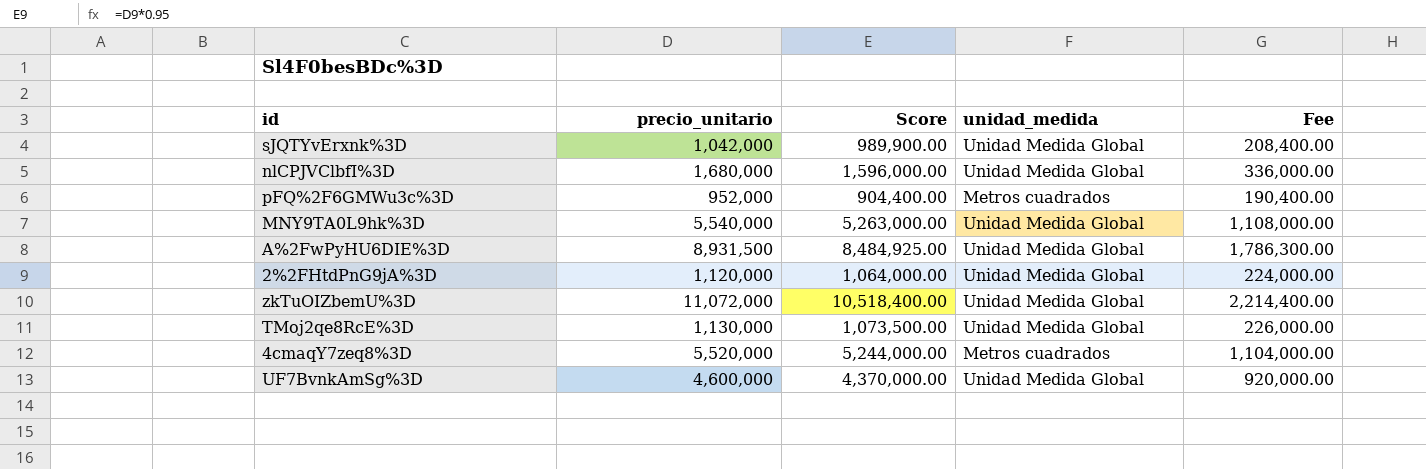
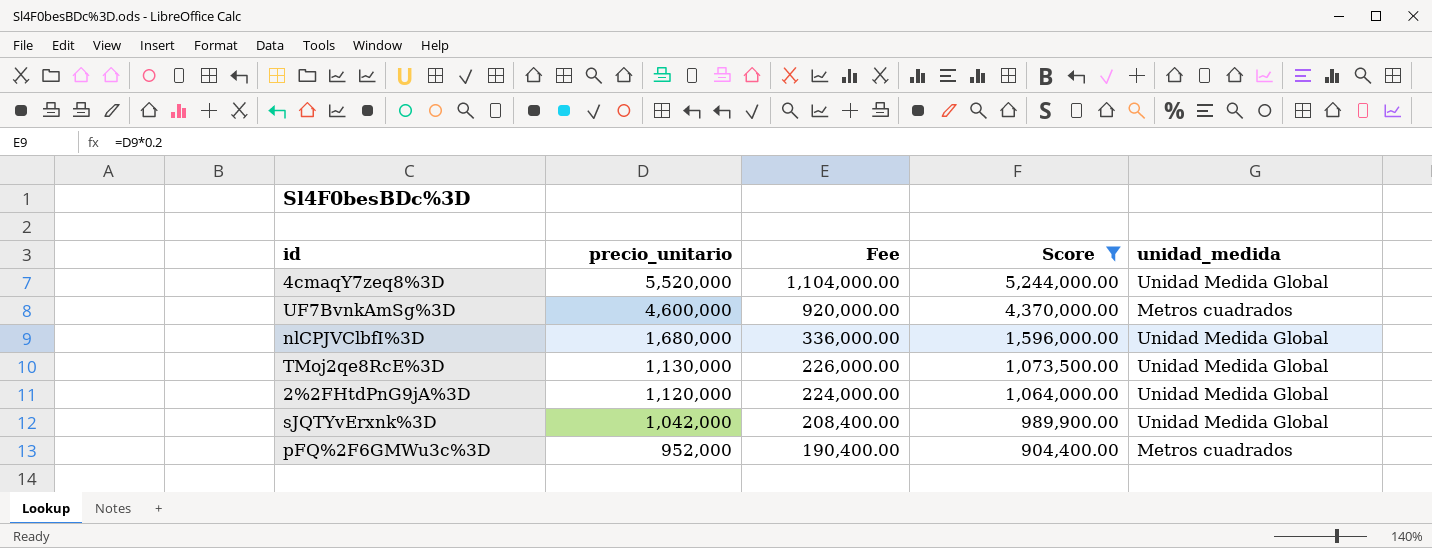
filter: none -> Score <= 5,244,000.00
row order: none -> precio_unitario descending
column Fee | position: 5 -> 3
4cmaqY7zeq8%3D | unidad_medida: Metros cuadrados -> Unidad Medida Global
UF7BvnkAmSg%3D | unidad_medida: Unidad Medida Global -> Metros cuadrados

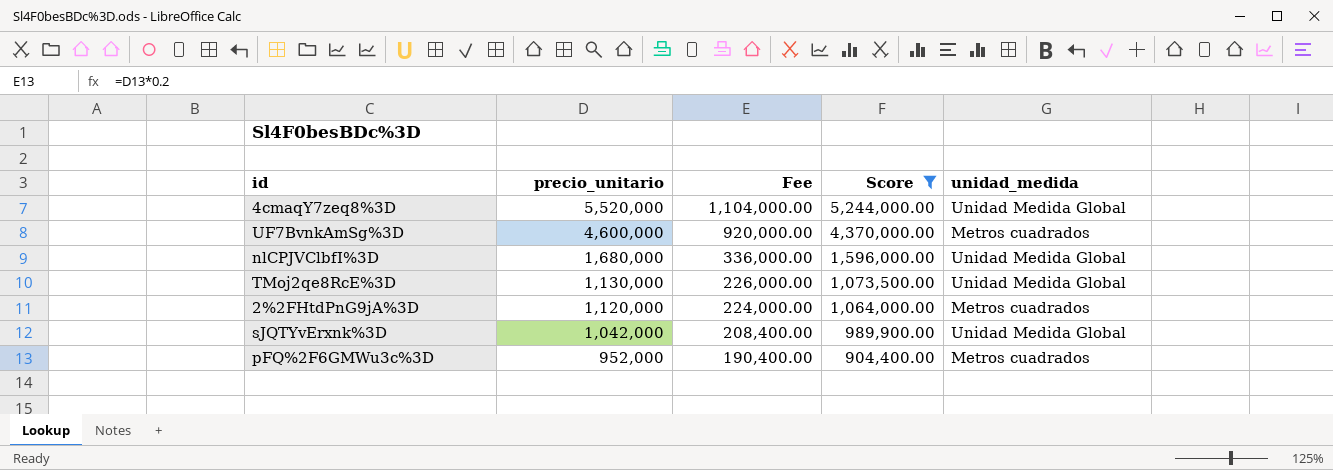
2%2FHtdPnG9jA%3D | unidad_medida: Unidad Medida Global -> Metros cuadrados

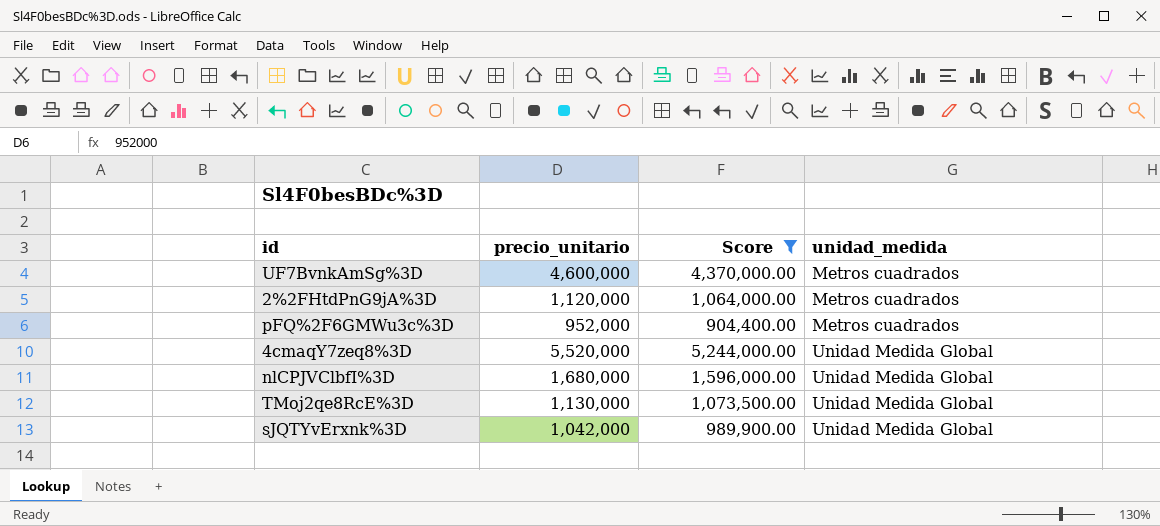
row order: precio_unitario descending -> unidad_medida ascending
column Fee | formula: [precio_unitario] * 0.2 -> none

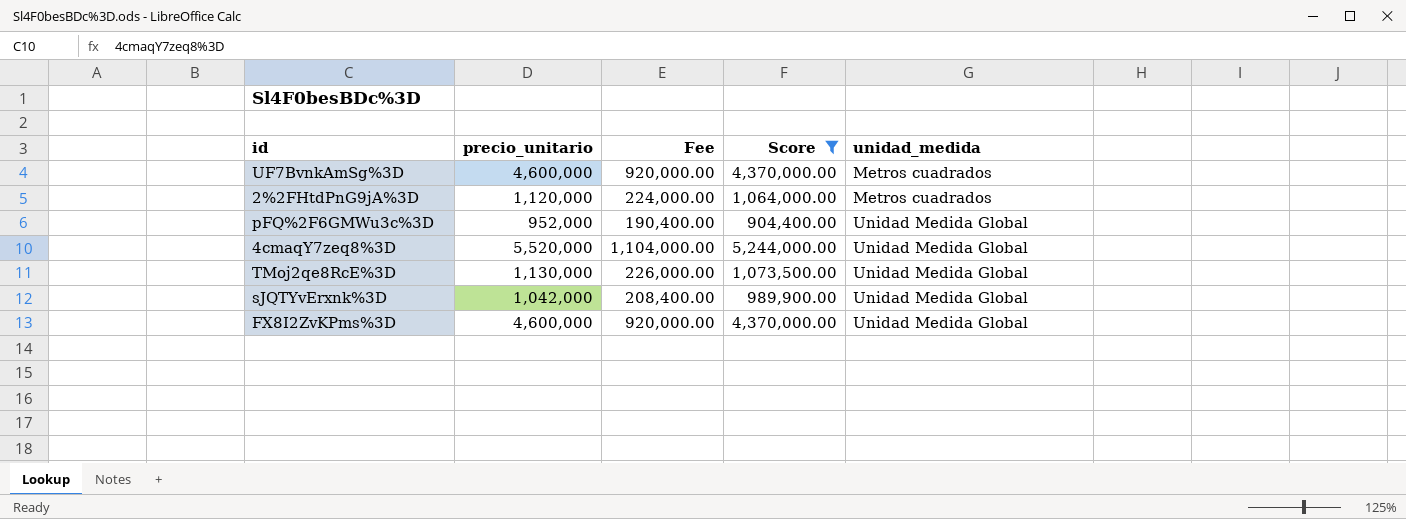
column Fee | formula: none -> [precio_unitario] * 0.2
row nlCPJVClbfI%3D: 1,680,000 | 1,596,000.00 | Unidad Medida Global -> none
pFQ%2F6GMWu3c%3D | unidad_medida: Metros cuadrados -> Unidad Medida Global
row FX8I2ZvKPms%3D: none -> 4,600,000 | 920,000.00 | 4,370,000.00 | Unidad Medida Global

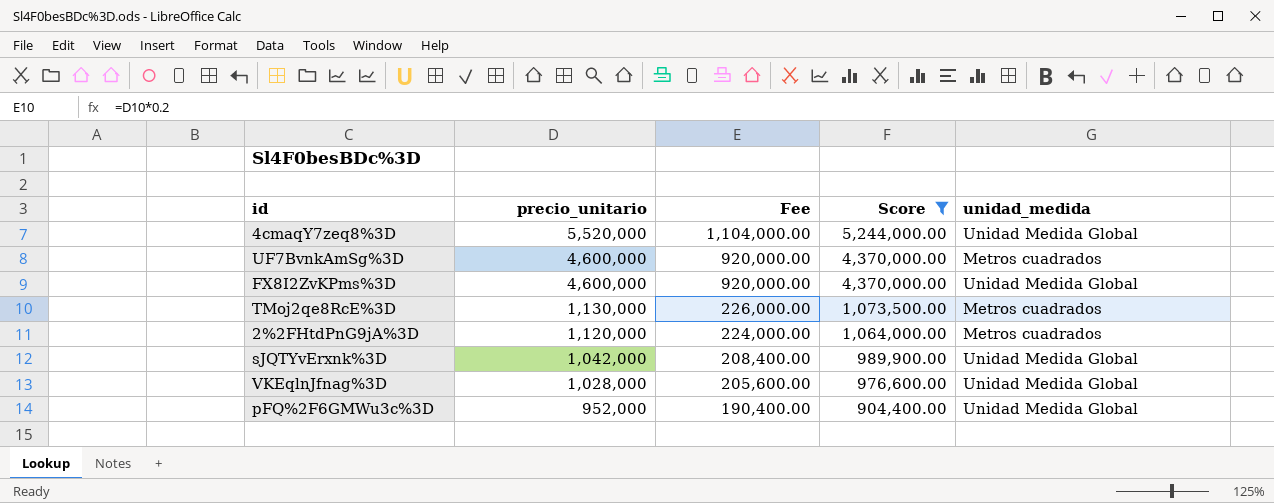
row order: unidad_medida ascending -> precio_unitario descending
TMoj2qe8RcE%3D | unidad_medida: Unidad Medida Global -> Metros cuadrados
row VKEqlnJfnag%3D: none -> 1,028,000 | 205,600.00 | 976,600.00 | Unidad Medida Global

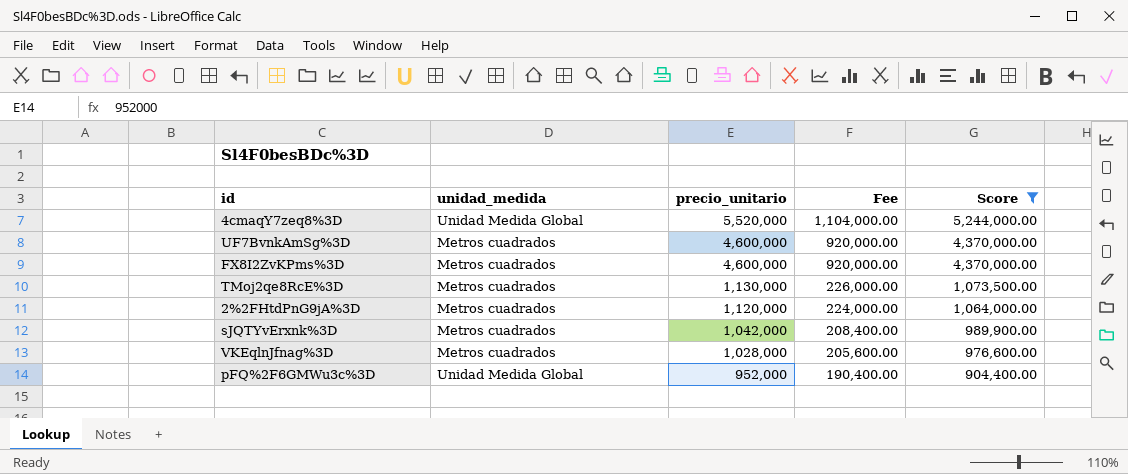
column unidad_medida | position: 5 -> 2
FX8I2ZvKPms%3D | unidad_medida: Unidad Medida Global -> Metros cuadrados
sJQTYvErxnk%3D | unidad_medida: Unidad Medida Global -> Metros cuadrados
VKEqlnJfnag%3D | unidad_medida: Unidad Medida Global -> Metros cuadrados

